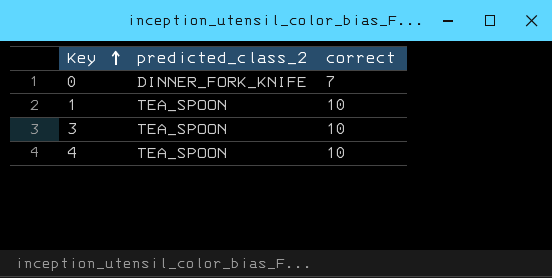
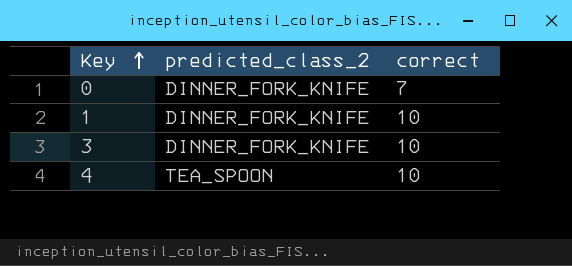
1 | predicted_class_2: TEA_SPOON -> DINNER_FORK_KNIFE
3 | predicted_class_2: TEA_SPOON -> DINNER_FORK_KNIFE

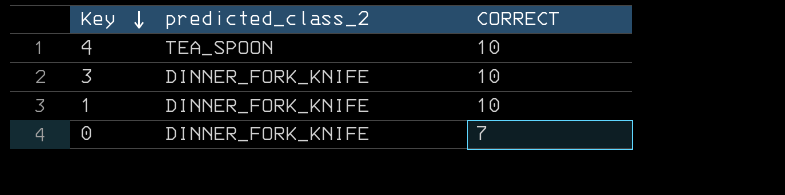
row order: Key ascending -> Key descending
column name: correct -> CORRECT

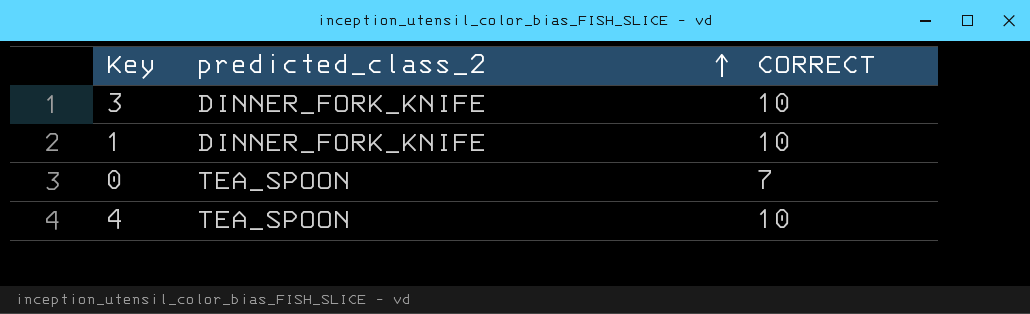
row order: Key descending -> predicted_class_2 ascending
0 | predicted_class_2: DINNER_FORK_KNIFE -> TEA_SPOON

